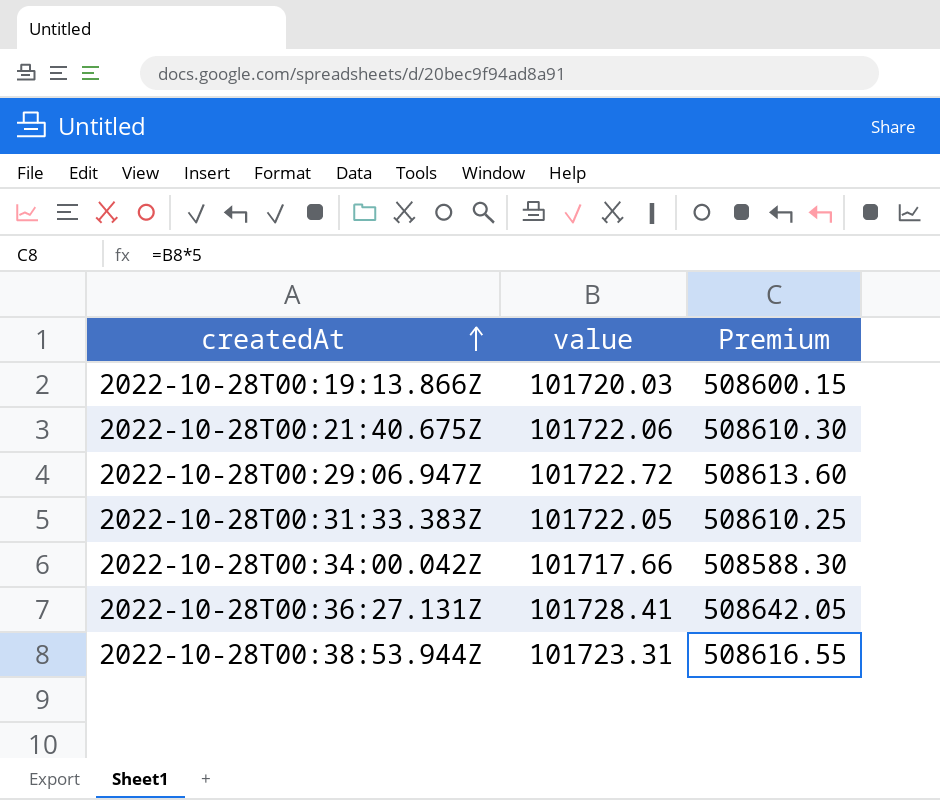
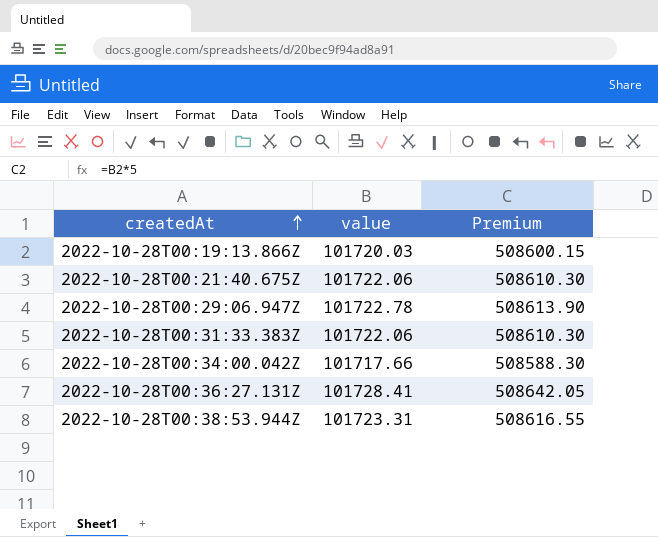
2022-10-28T00:29:06.947Z | value: 101722.72 -> 101722.78
2022-10-28T00:29:06.947Z | Premium: 508613.60 -> 508613.90
2022-10-28T00:31:33.383Z | value: 101722.05 -> 101722.06
2022-10-28T00:31:33.383Z | Premium: 508610.25 -> 508610.30

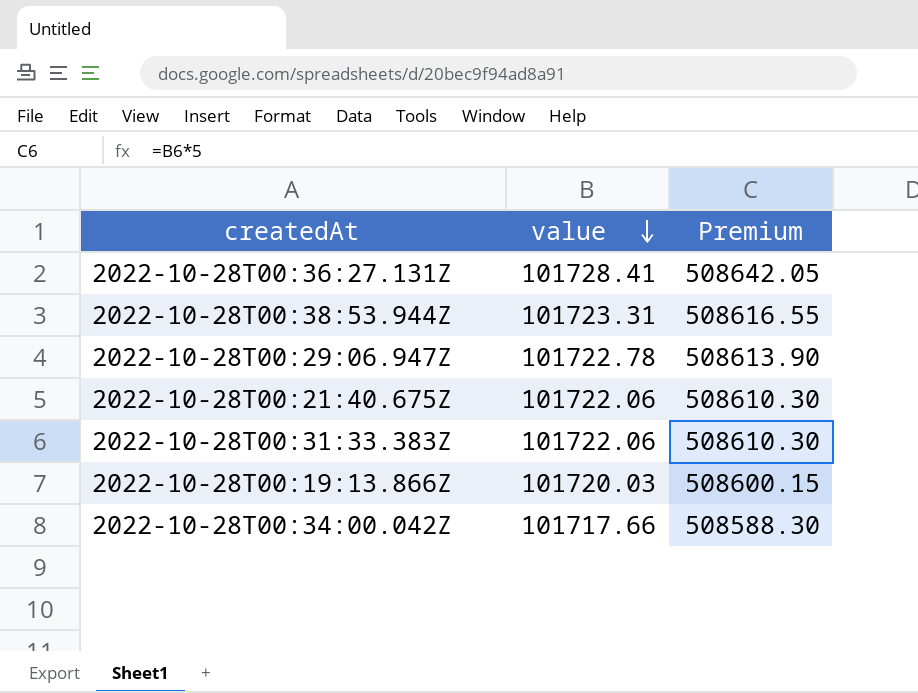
row order: createdAt ascending -> value descending

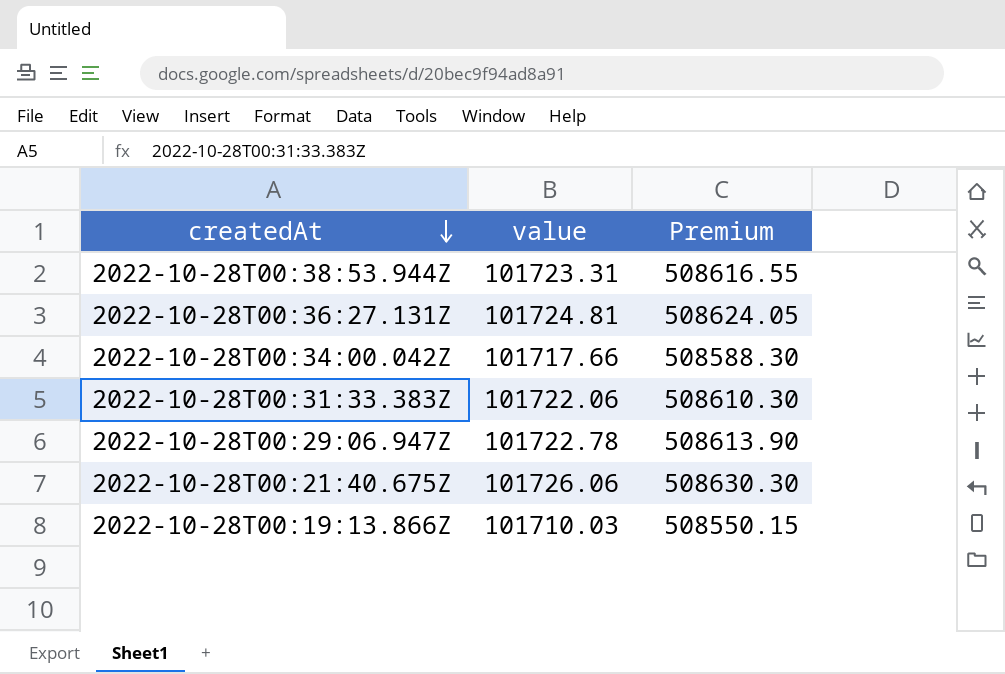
row order: value descending -> createdAt descending
2022-10-28T00:36:27.131Z | value: 101728.41 -> 101724.81
2022-10-28T00:36:27.131Z | Premium: 508642.05 -> 508624.05
2022-10-28T00:21:40.675Z | value: 101722.06 -> 101726.06
2022-10-28T00:21:40.675Z | Premium: 508610.30 -> 508630.30
2022-10-28T00:19:13.866Z | value: 101720.03 -> 101710.03
2022-10-28T00:19:13.866Z | Premium: 508600.15 -> 508550.15

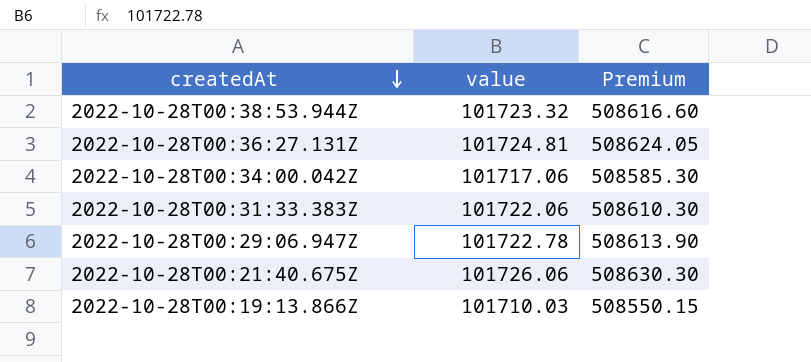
2022-10-28T00:38:53.944Z | value: 101723.31 -> 101723.32
2022-10-28T00:38:53.944Z | Premium: 508616.55 -> 508616.60
2022-10-28T00:34:00.042Z | value: 101717.66 -> 101717.06
2022-10-28T00:34:00.042Z | Premium: 508588.30 -> 508585.30

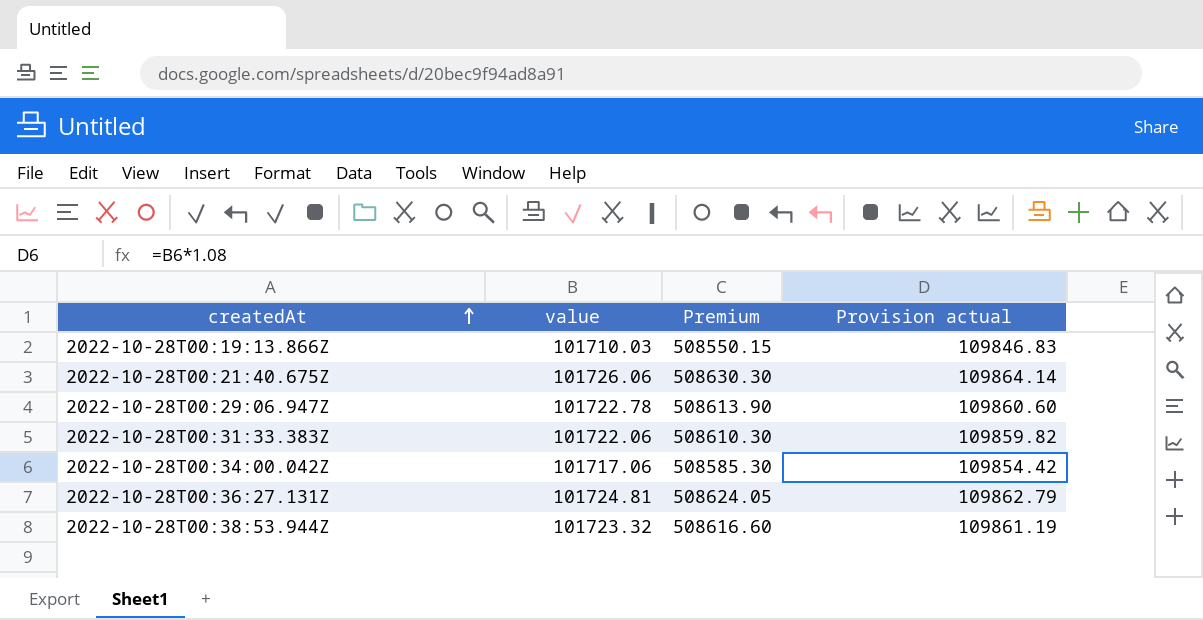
row order: createdAt descending -> createdAt ascending
column Provision actual | formula: none -> [value] * 1.08

